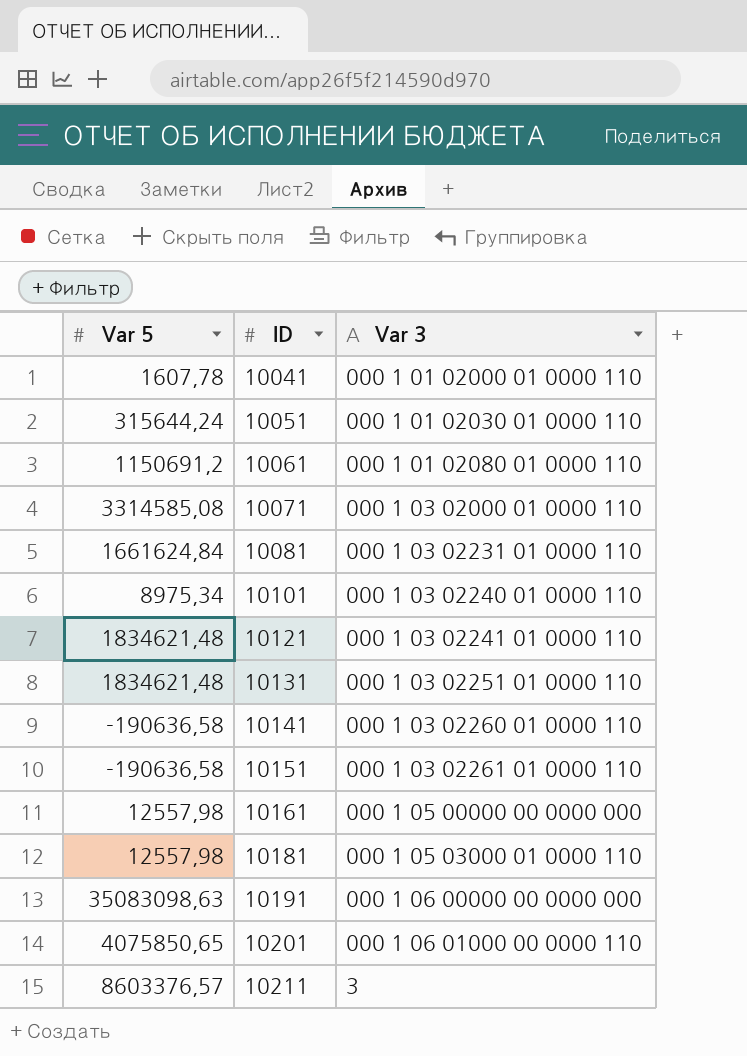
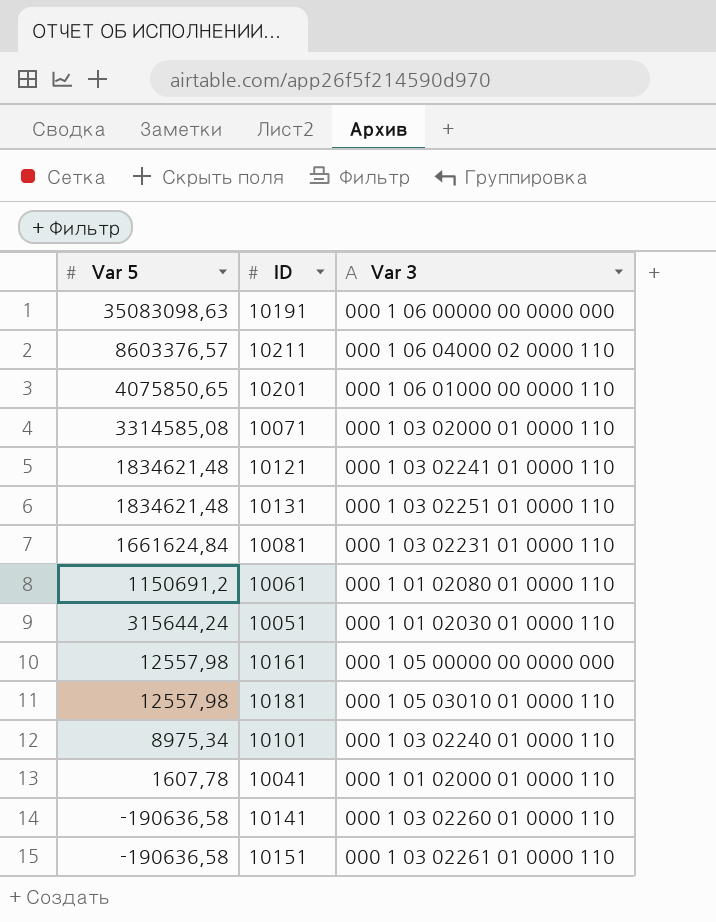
row order: ID ascending -> Var 5 descending
10211 | Var 3: 3 -> 000 1 06 04000 02 0000 110
10181 | Var 3: 000 1 05 03000 01 0000 110 -> 000 1 05 03010 01 0000 110

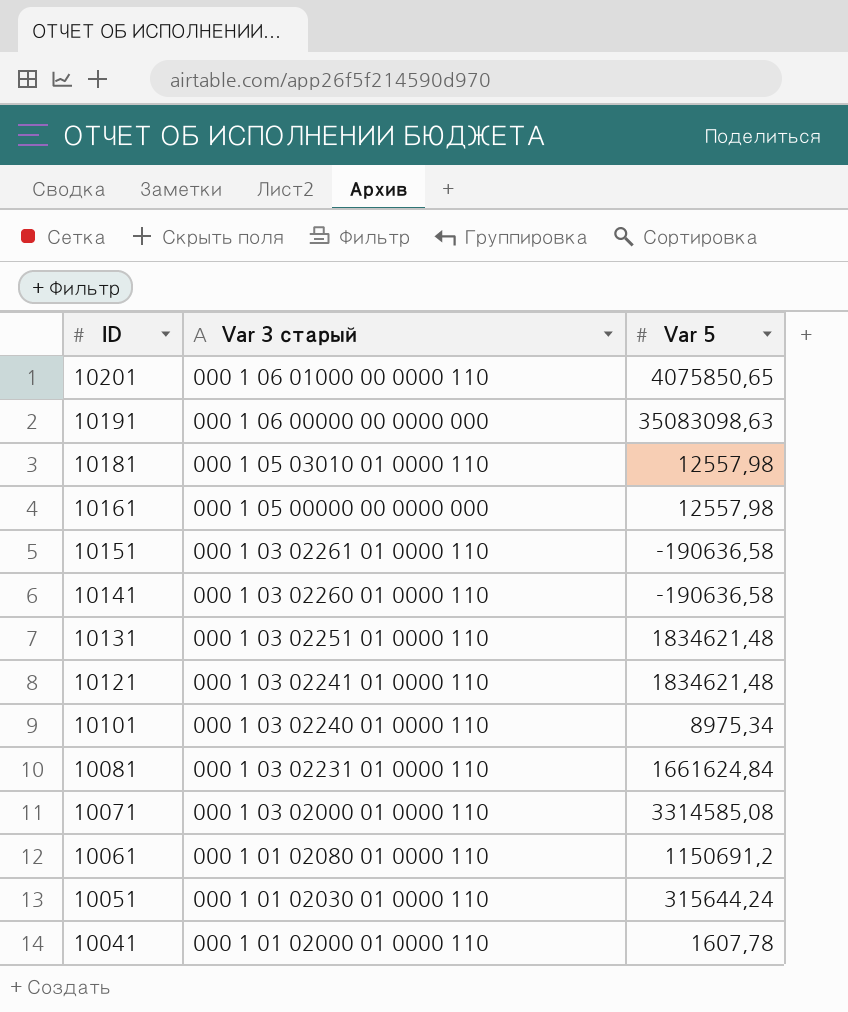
row order: Var 5 descending -> ID descending
column name: Var 3 -> Var 3 старый
column Var 5 | position: 1 -> 3
row 10211: 8603376,57 | 000 1 06 04000 02 0000 110 -> none

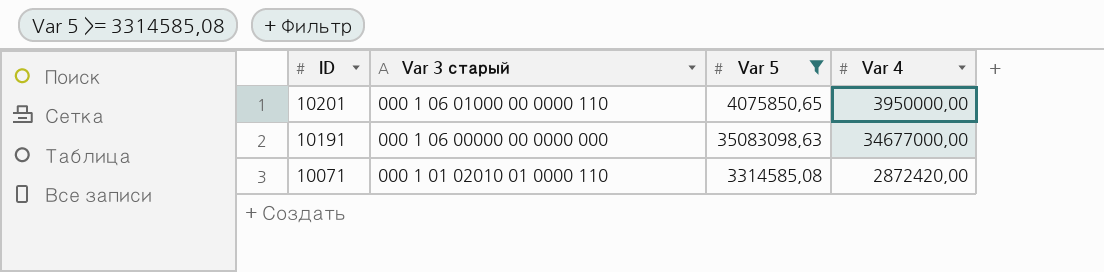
filter: none -> Var 5 >= 3314585,08
column Var 4 | position: none -> 4
10071 | Var 3 старый: 000 1 03 02000 01 0000 110 -> 000 1 01 02010 01 0000 110

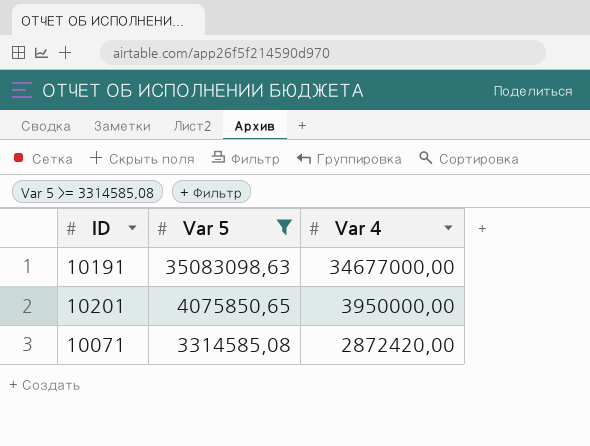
row order: ID descending -> Var 5 descending
column Var 3 старый | position: 2 -> none

